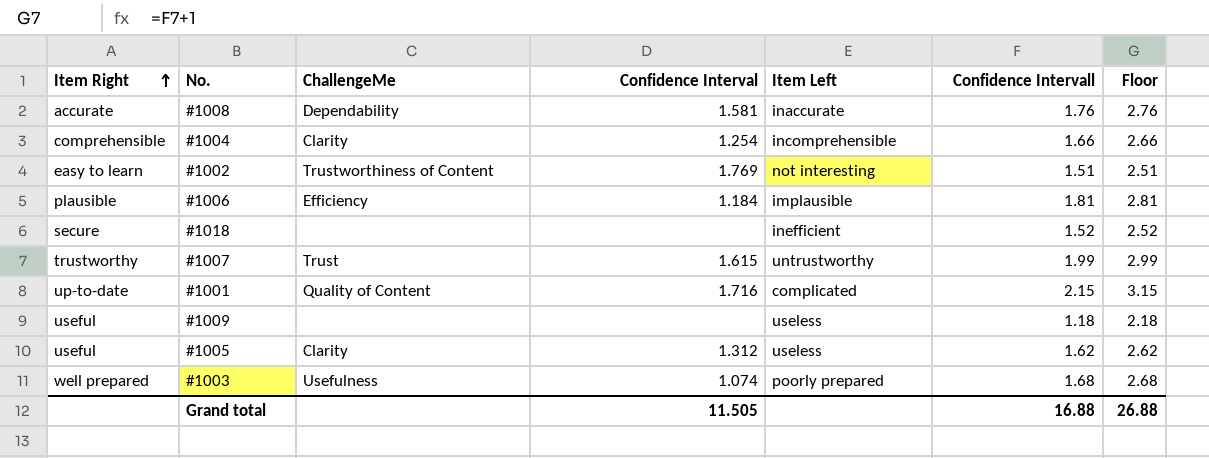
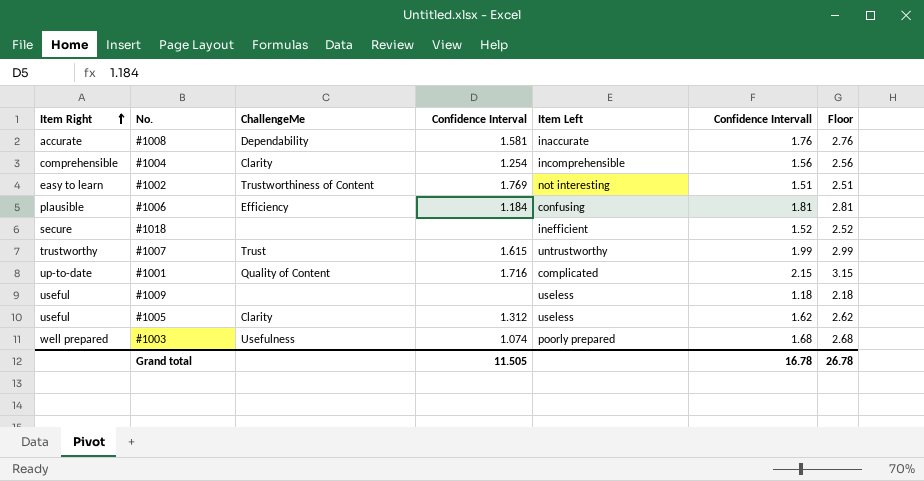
#1004 | Confidence Intervall: 1.66 -> 1.56
#1004 | Floor: 2.66 -> 2.56
#1006 | Item Left: implausible -> confusing
Grand total | Confidence Intervall: 16.88 -> 16.78
Grand total | Floor: 26.88 -> 26.78

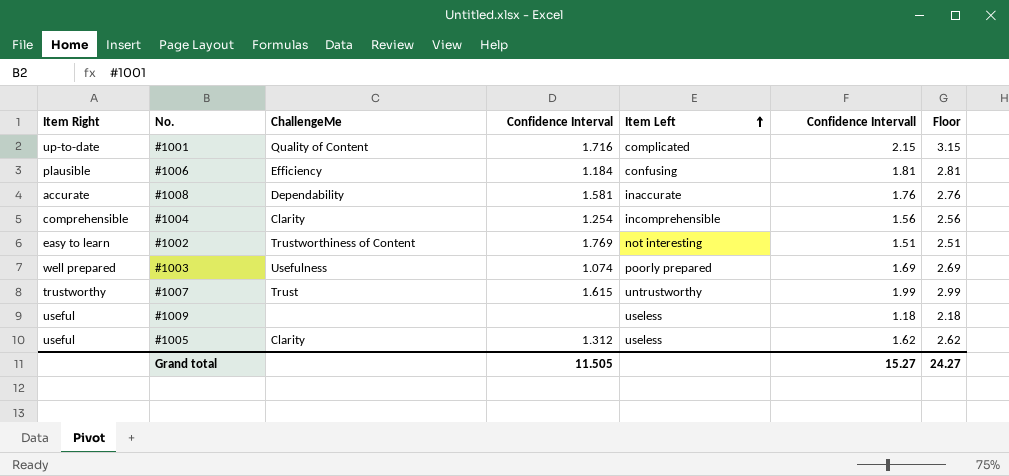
row order: Item Right ascending -> Item Left ascending
row #1018: secure | none | none | inefficient | 1.52 | 2.52 -> none
#1003 | Confidence Intervall: 1.68 -> 1.69
#1003 | Floor: 2.68 -> 2.69
Grand total | Confidence Intervall: 16.78 -> 15.27
Grand total | Floor: 26.78 -> 24.27

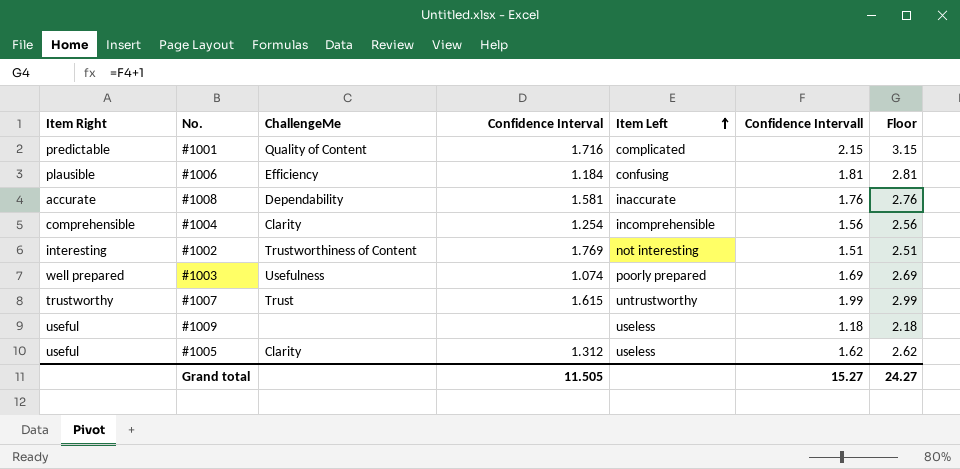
#1001 | Item Right: up-to-date -> predictable
#1002 | Item Right: easy to learn -> interesting

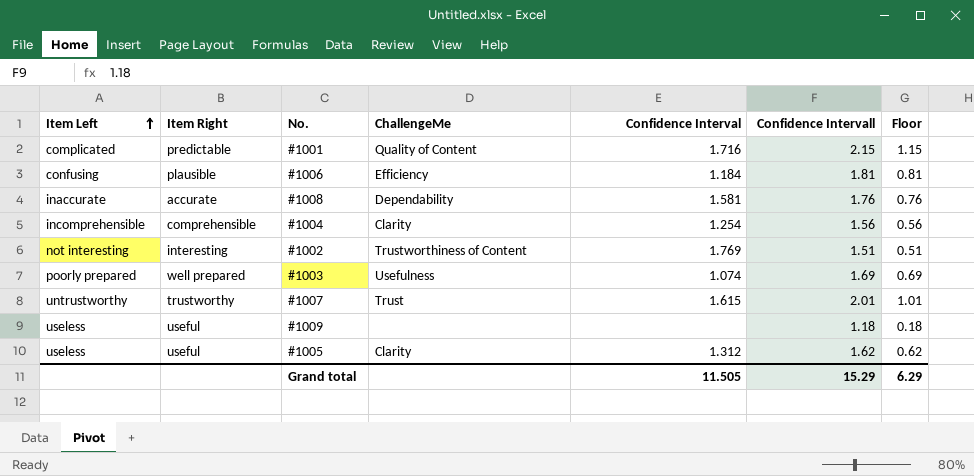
column Item Left | position: 5 -> 1
column Floor | formula: [Confidence Intervall] + 1 -> [Confidence Intervall] - 1
#1007 | Confidence Intervall: 1.99 -> 2.01
Grand total | Confidence Intervall: 15.27 -> 15.29
Grand total | Floor: 24.27 -> 6.29

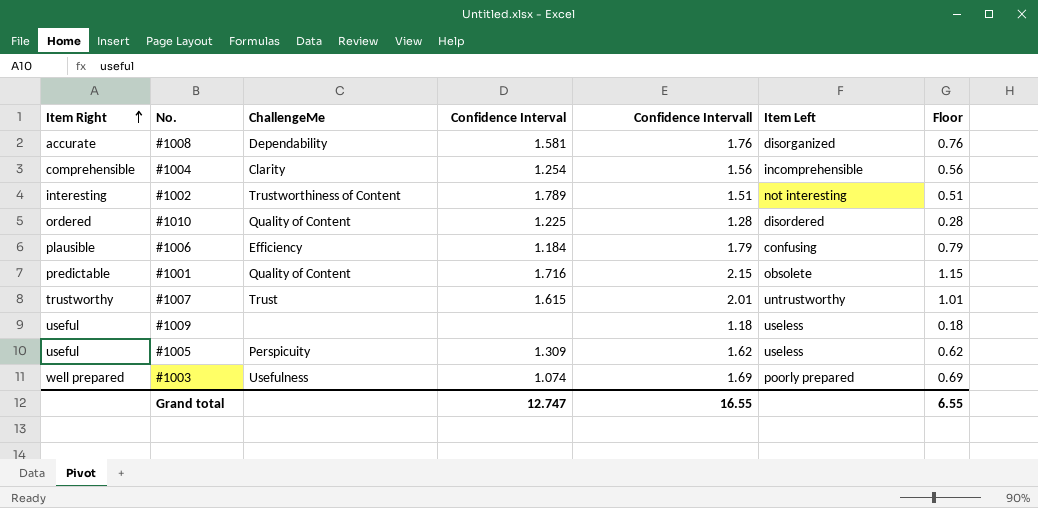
row order: Item Left ascending -> Item Right ascending
column Item Left | position: 1 -> 6
#1008 | Item Left: inaccurate -> disorganized
#1002 | Confidence Interval: 1.769 -> 1.789
row #1010: none -> ordered | Quality of Content | 1.225 | 1.28 | disordered | 0.28
#1006 | Confidence Intervall: 1.81 -> 1.79
#1006 | Floor: 0.81 -> 0.79
#1001 | Item Left: complicated -> obsolete
#1005 | ChallengeMe: Clarity -> Perspicuity
#1005 | Confidence Interval: 1.312 -> 1.309
Grand total | Confidence Interval: 11.505 -> 12.747
Grand total | Confidence Intervall: 15.29 -> 16.55
Grand total | Floor: 6.29 -> 6.55

